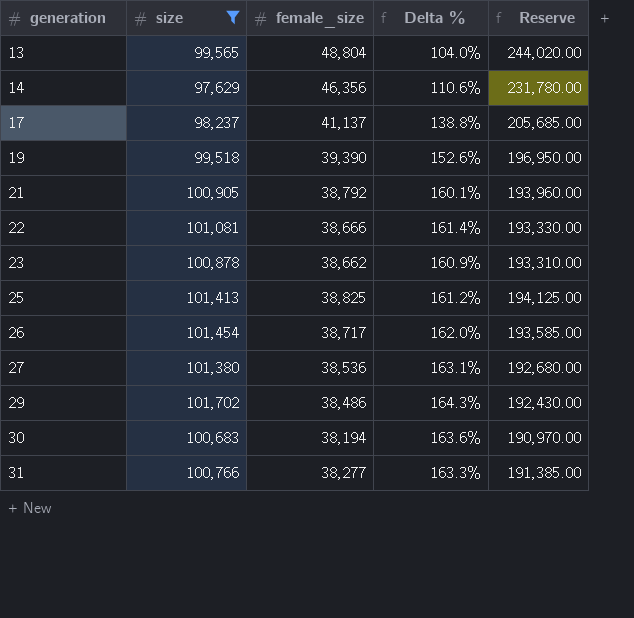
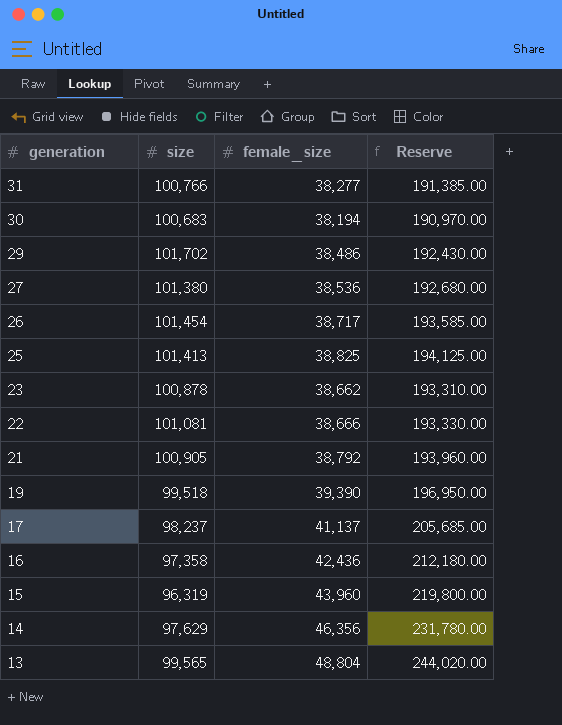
filter: size >= 97,629 -> none
row order: generation ascending -> generation descending
column Delta % | formula: ([size] - [female_size]) / [female_size] -> none

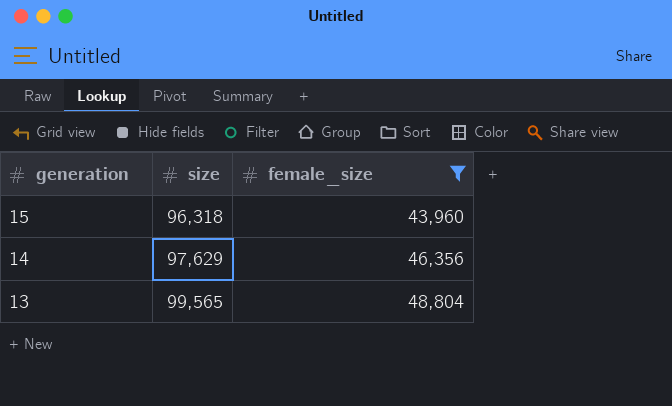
filter: none -> female_size >= 43,960
column Reserve | formula: [female_size] * 5 -> none
15 | size: 96,319 -> 96,318

